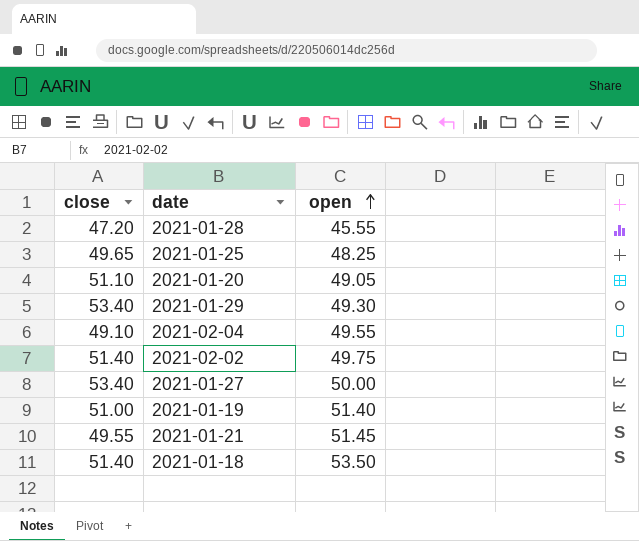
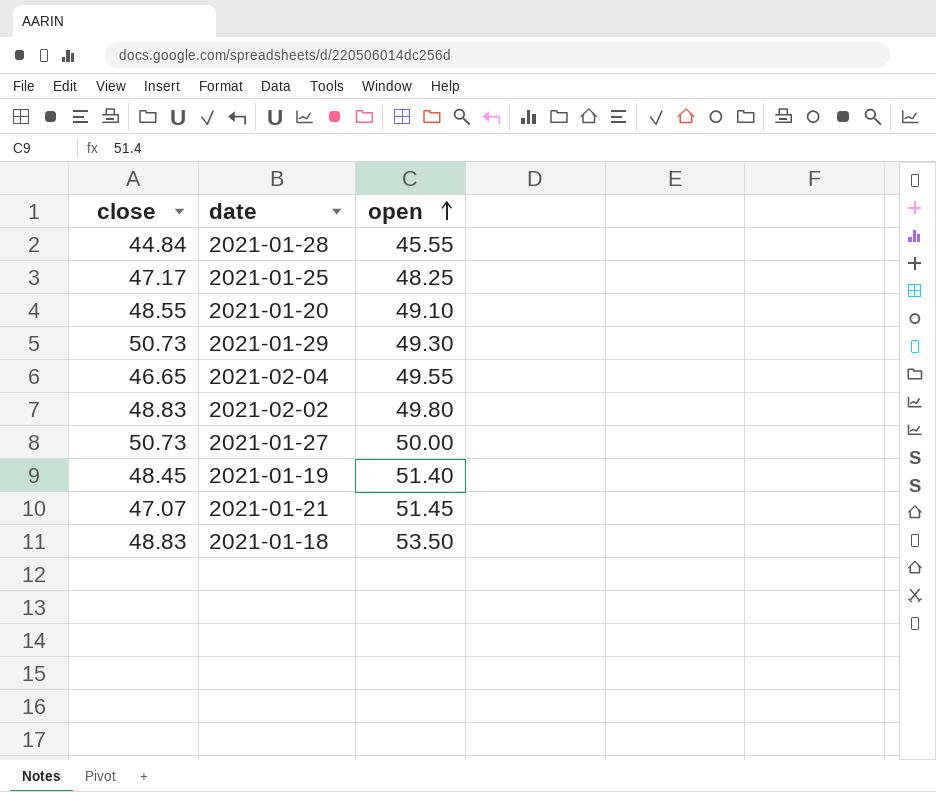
2021-01-28 | close: 47.20 -> 44.84
2021-01-25 | close: 49.65 -> 47.17
2021-01-20 | close: 51.10 -> 48.55
2021-01-20 | open: 49.05 -> 49.10
2021-01-29 | close: 53.40 -> 50.73
2021-02-04 | close: 49.10 -> 46.65
2021-02-02 | close: 51.40 -> 48.83
2021-02-02 | open: 49.75 -> 49.80
2021-01-27 | close: 53.40 -> 50.73
2021-01-19 | close: 51.00 -> 48.45
2021-01-21 | close: 49.55 -> 47.07
2021-01-18 | close: 51.40 -> 48.83

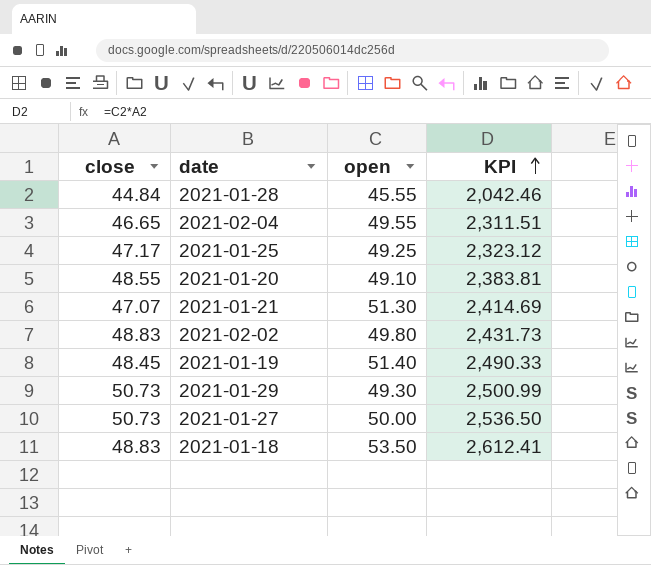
row order: open ascending -> KPI ascending
column KPI | formula: none -> [close] * [open]
2021-01-25 | open: 48.25 -> 49.25
2021-01-21 | open: 51.45 -> 51.30

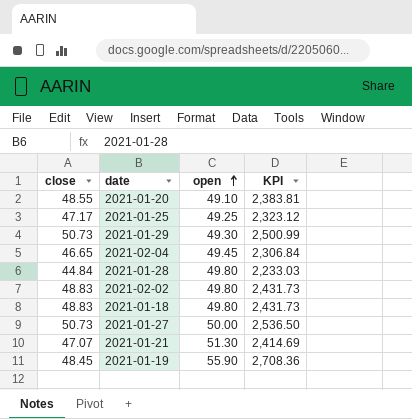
row order: KPI ascending -> open ascending
2021-02-04 | open: 49.55 -> 49.45
2021-02-04 | KPI: 2,311.51 -> 2,306.84
2021-01-28 | open: 45.55 -> 49.80
2021-01-28 | KPI: 2,042.46 -> 2,233.03
2021-01-18 | open: 53.50 -> 49.80
2021-01-18 | KPI: 2,612.41 -> 2,431.73
2021-01-19 | open: 51.40 -> 55.90
2021-01-19 | KPI: 2,490.33 -> 2,708.36

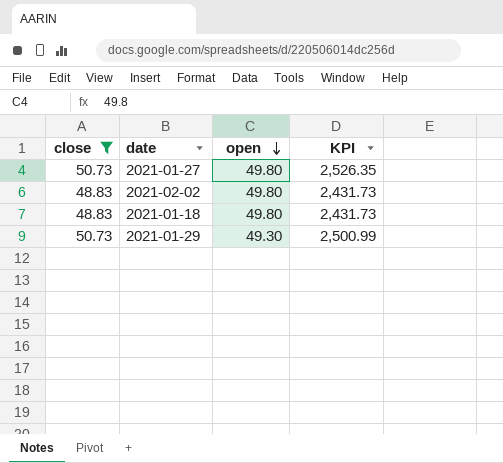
filter: none -> close >= 48.83
row order: open ascending -> open descending
2021-01-27 | open: 50.00 -> 49.80
2021-01-27 | KPI: 2,536.50 -> 2,526.35

